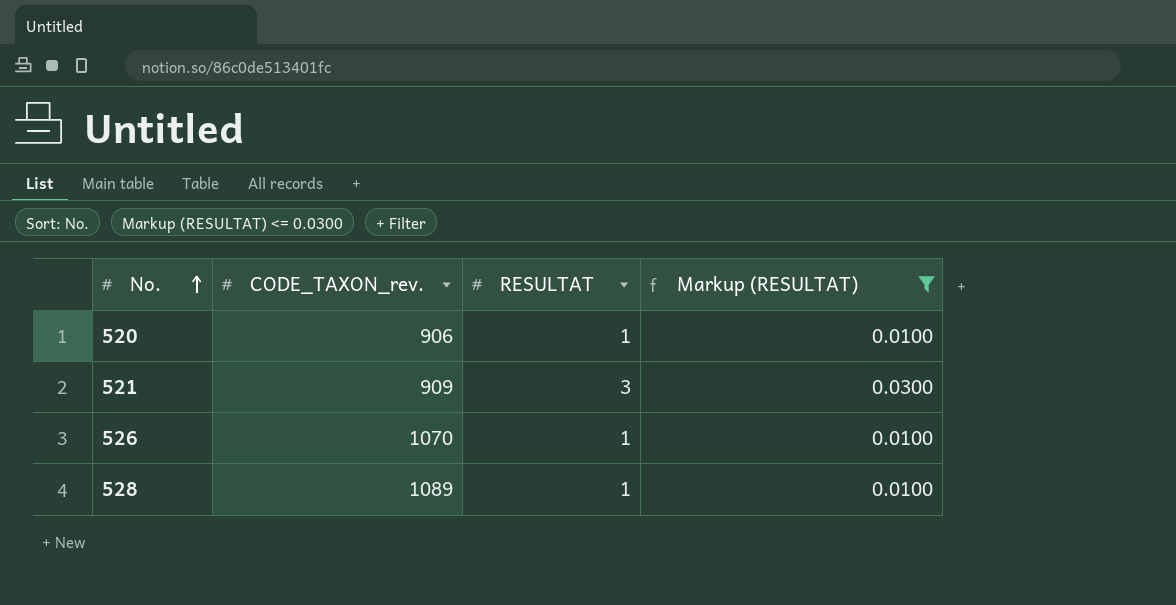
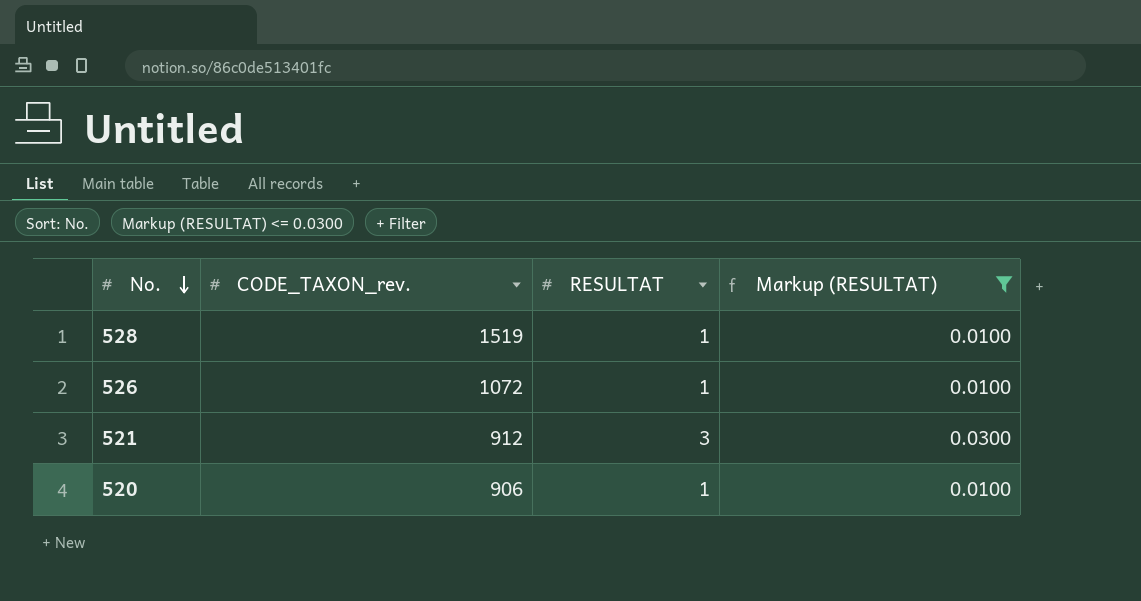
row order: No. ascending -> No. descending
528 | CODE_TAXON_rev.: 1089 -> 1519
526 | CODE_TAXON_rev.: 1070 -> 1072
521 | CODE_TAXON_rev.: 909 -> 912

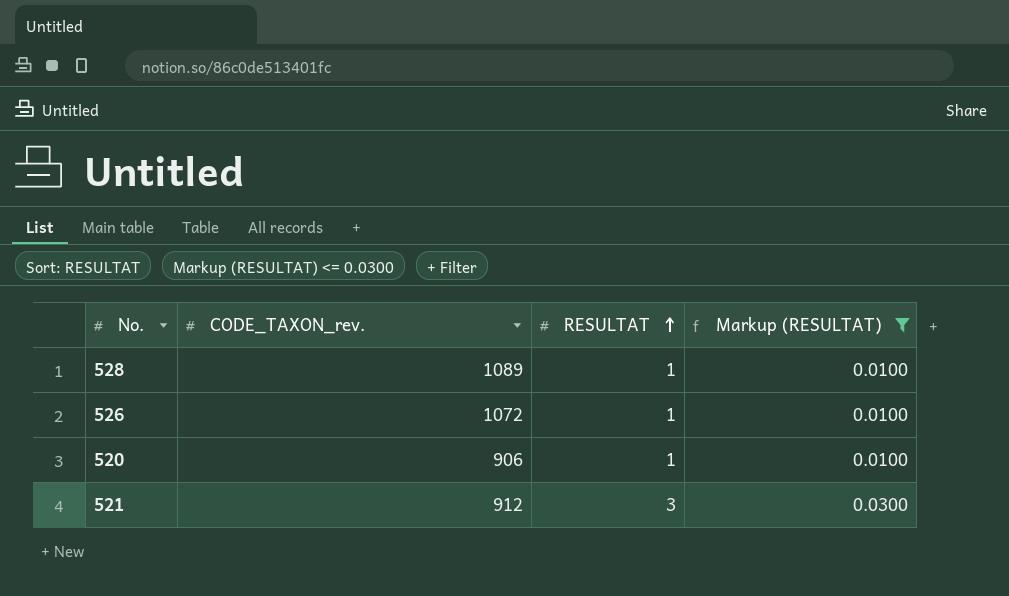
row order: No. descending -> RESULTAT ascending
528 | CODE_TAXON_rev.: 1519 -> 1089

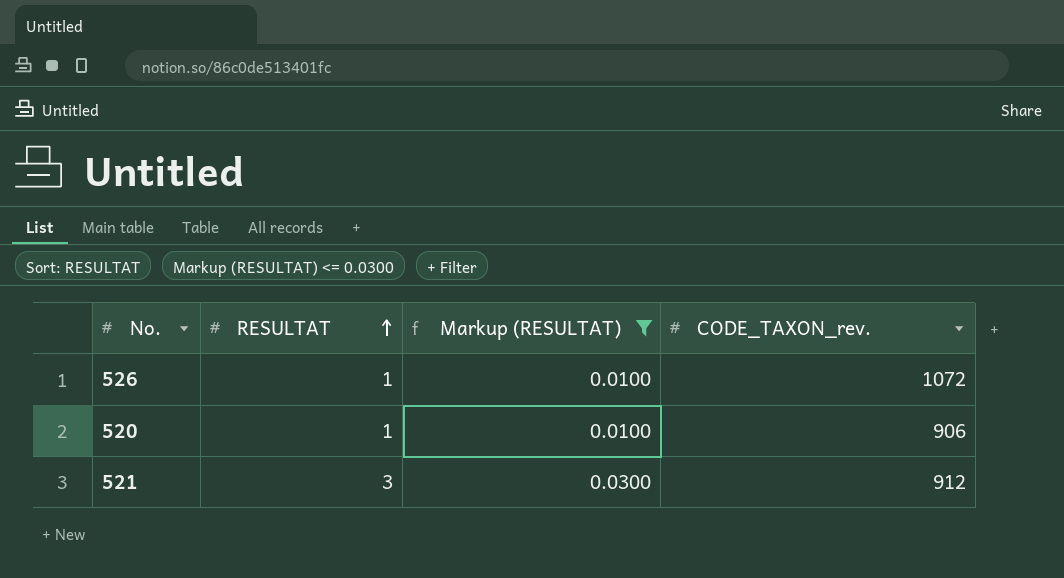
column CODE_TAXON_rev. | position: 2 -> 4
row 528: 1089 | 1 | 0.0100 -> none

